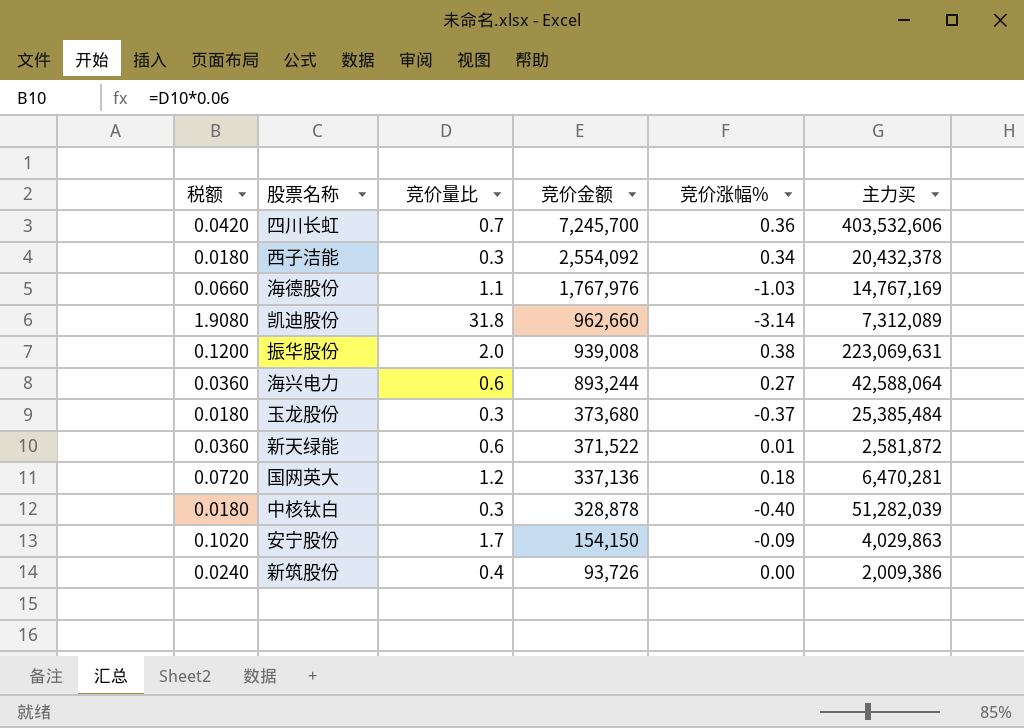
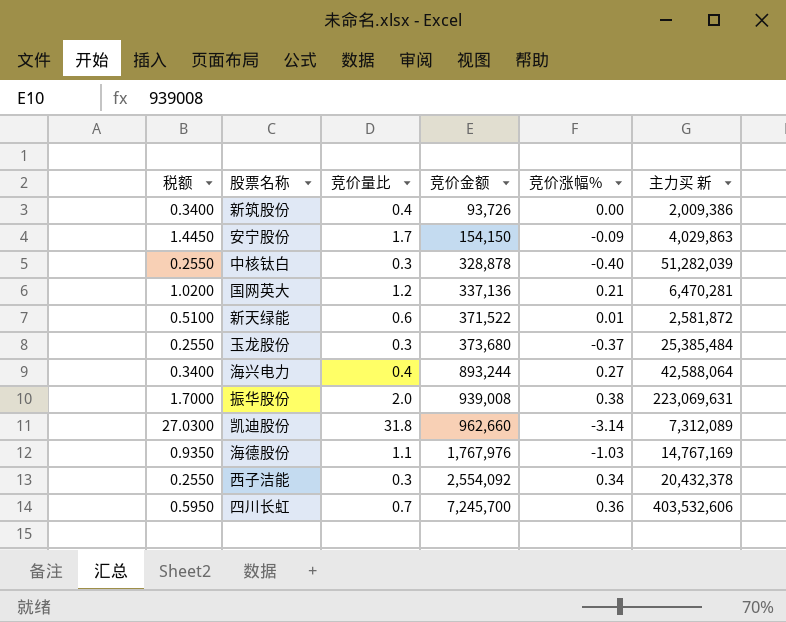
row order: 竞价金额 descending -> 竞价金额 ascending
column 税额 | formula: [竞价量比] * 0.06 -> [竞价量比] * 0.85
column name: 主力买 -> 主力买 新
国网英大 | 竞价涨幅%: 0.18 -> 0.21
海兴电力 | 竞价量比: 0.6 -> 0.4

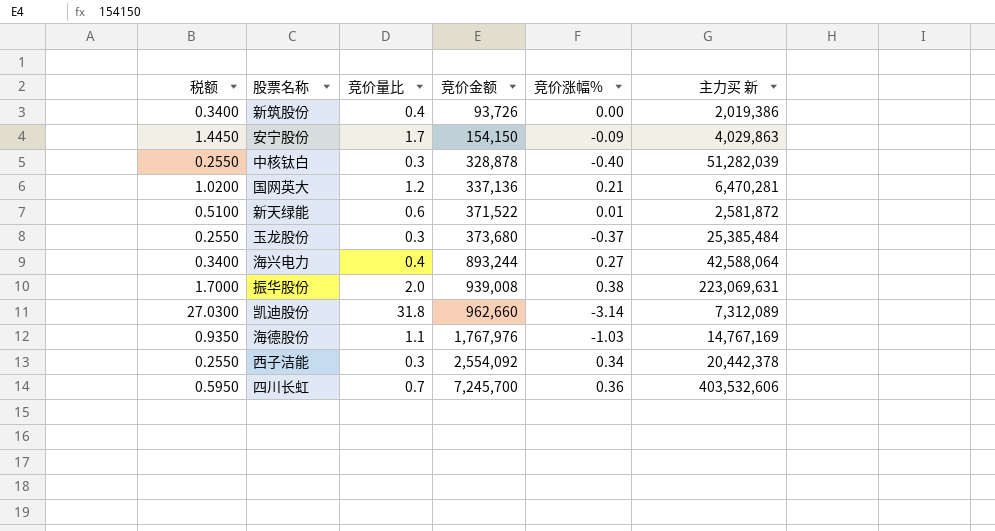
新筑股份 | 主力买 新: 2,009,386 -> 2,019,386
西子洁能 | 主力买 新: 20,432,378 -> 20,442,378

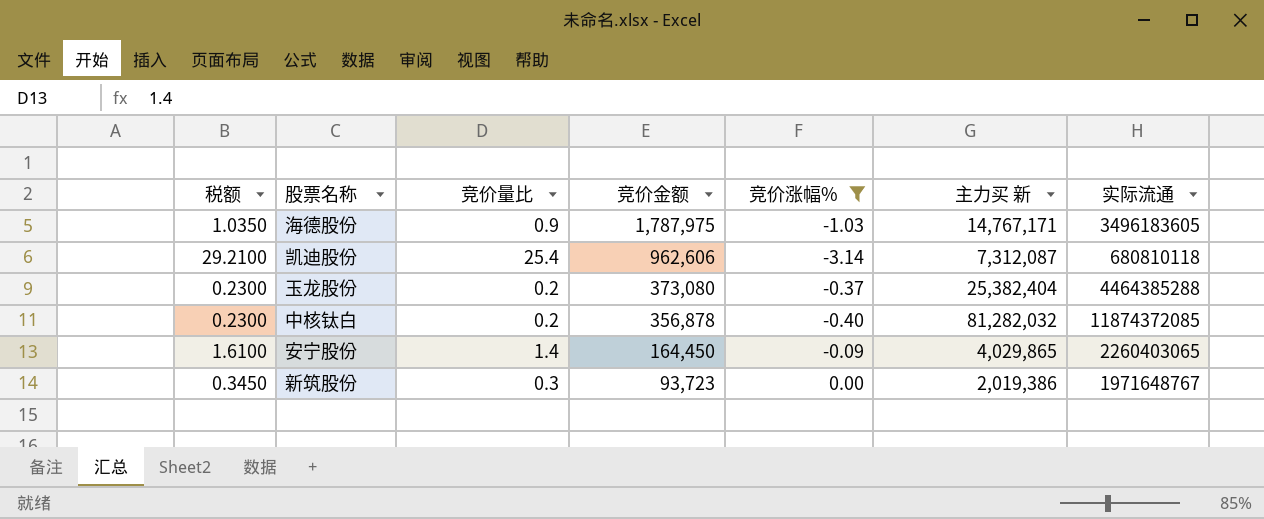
filter: none -> 竞价涨幅% <= 0.00
row order: 竞价金额 ascending -> 竞价金额 descending
column 税额 | formula: [竞价量比] * 0.85 -> [竞价量比] * 1.15
column 实际流通 | position: none -> 7
海德股份 | 竞价量比: 1.1 -> 0.9
海德股份 | 竞价金额: 1,767,976 -> 1,787,975
海德股份 | 主力买 新: 14,767,169 -> 14,767,171
凯迪股份 | 竞价量比: 31.8 -> 25.4
凯迪股份 | 竞价金额: 962,660 -> 962,606
凯迪股份 | 主力买 新: 7,312,089 -> 7,312,087
玉龙股份 | 竞价量比: 0.3 -> 0.2
玉龙股份 | 竞价金额: 373,680 -> 373,080
玉龙股份 | 主力买 新: 25,385,484 -> 25,382,404
中核钛白 | 竞价量比: 0.3 -> 0.2
中核钛白 | 竞价金额: 328,878 -> 356,878
中核钛白 | 主力买 新: 51,282,039 -> 81,282,032
安宁股份 | 竞价量比: 1.7 -> 1.4
安宁股份 | 竞价金额: 154,150 -> 164,450
安宁股份 | 主力买 新: 4,029,863 -> 4,029,865
新筑股份 | 竞价量比: 0.4 -> 0.3
新筑股份 | 竞价金额: 93,726 -> 93,723

